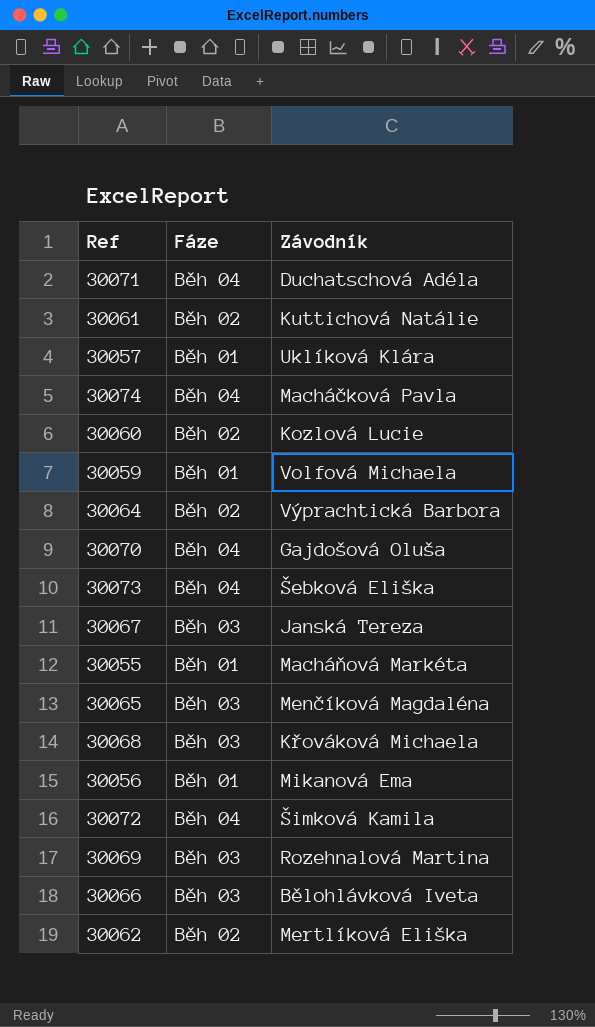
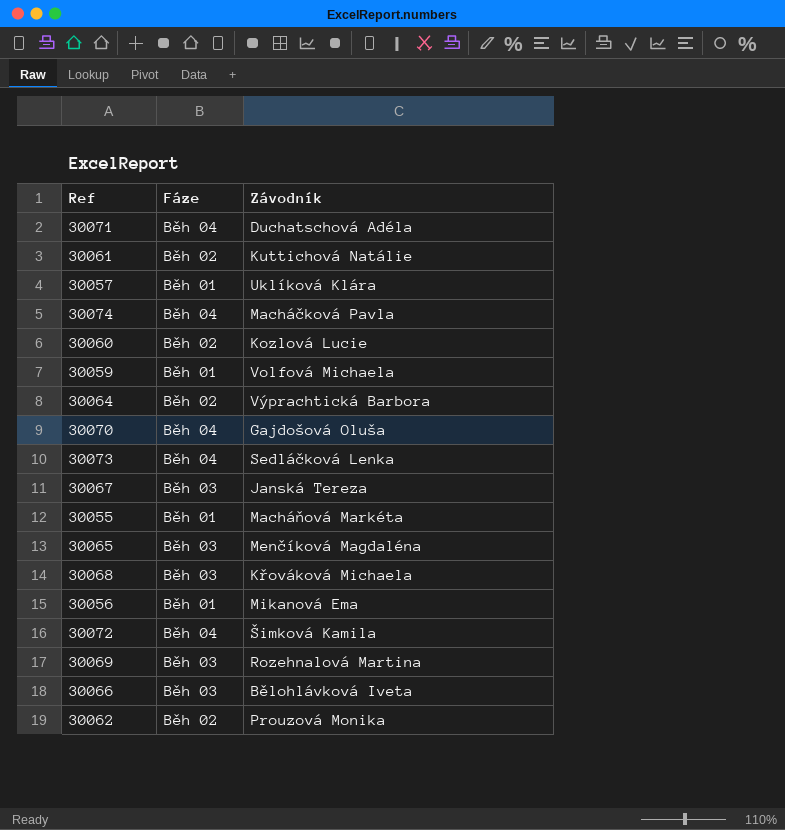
30073 | Závodník: Šebková Eliška -> Sedláčková Lenka
30062 | Závodník: Mertlíková Eliška -> Prouzová Monika

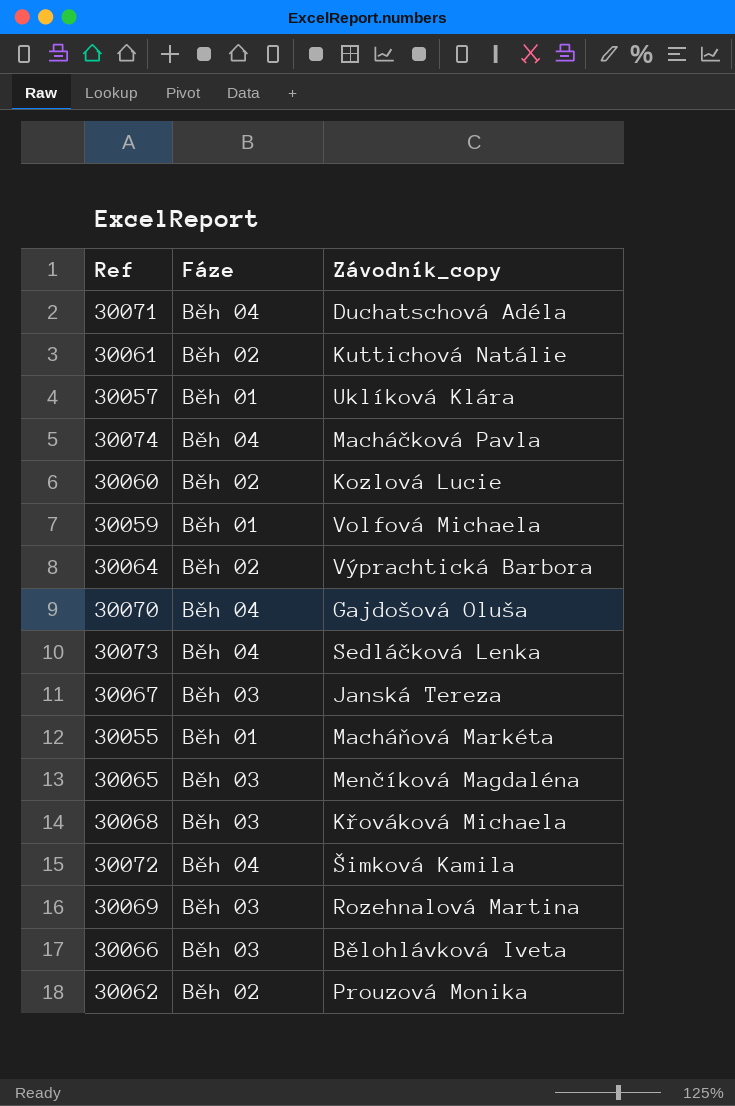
column name: Závodník -> Závodník_copy
row 30056: Běh 01 | Mikanová Ema -> none

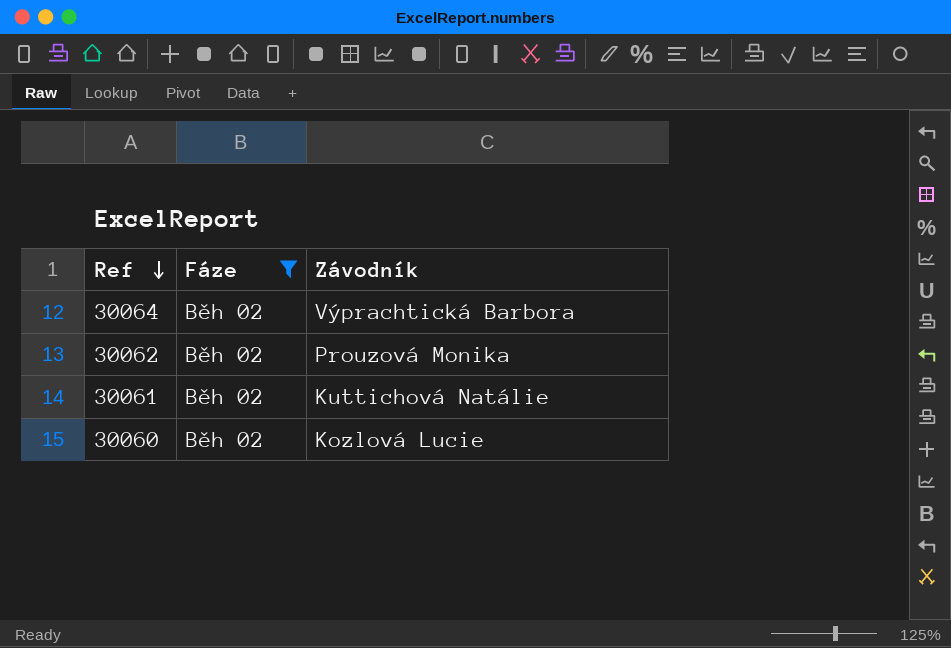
filter: none -> Fáze = Běh 02
row order: none -> Ref descending
column name: Závodník_copy -> Závodník

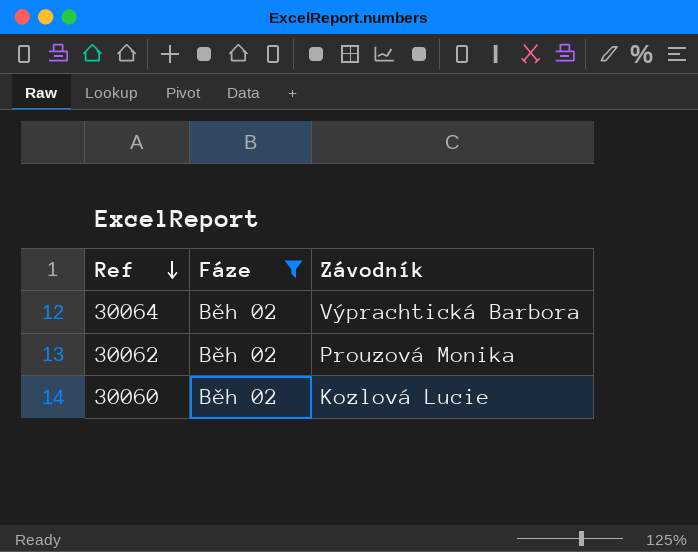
row 30061: Běh 02 | Kuttichová Natálie -> none

